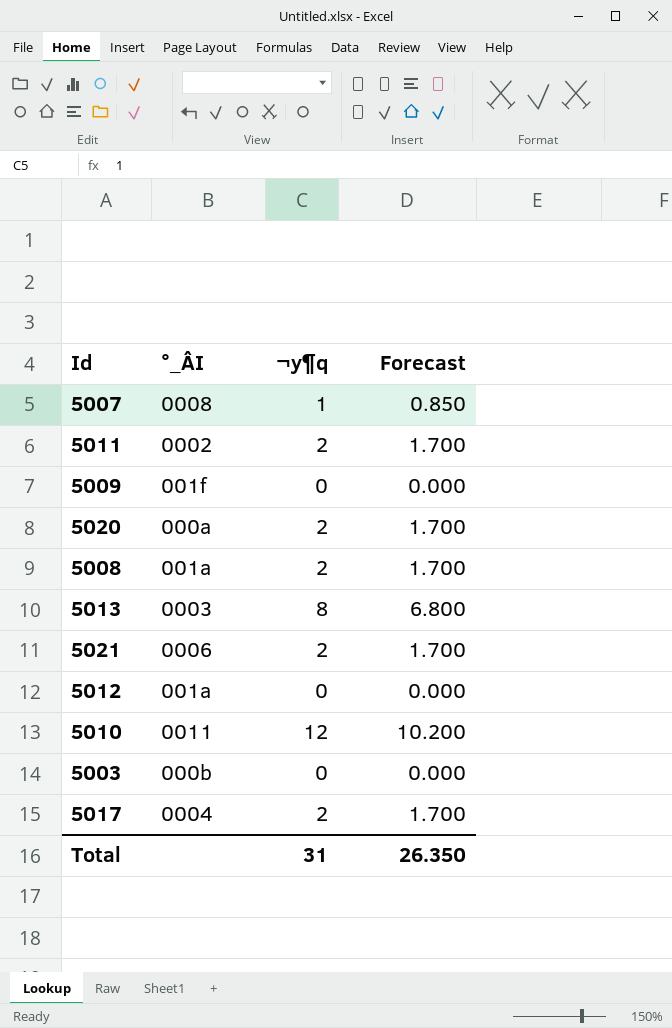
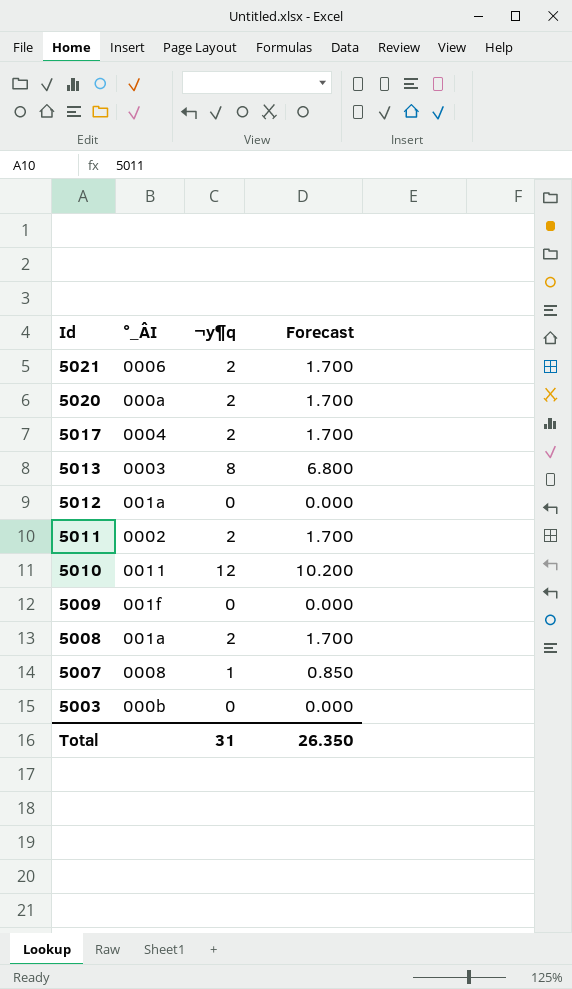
row order: none -> Id descending

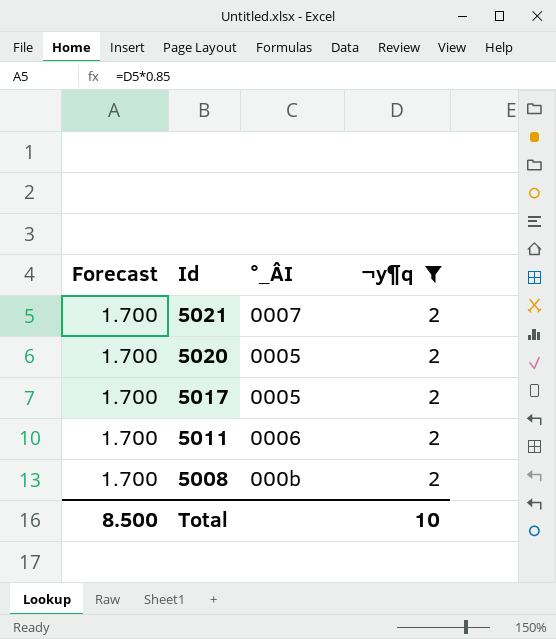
filter: none -> ¬y¶q = 2
column Forecast | position: 4 -> 1
5021 | °_ÂI: 0006 -> 0007
5020 | °_ÂI: 000a -> 0005
5017 | °_ÂI: 0004 -> 0005
5011 | °_ÂI: 0002 -> 0006
5008 | °_ÂI: 001a -> 000b
Total | Forecast: 26.350 -> 8.500
Total | ¬y¶q: 31 -> 10

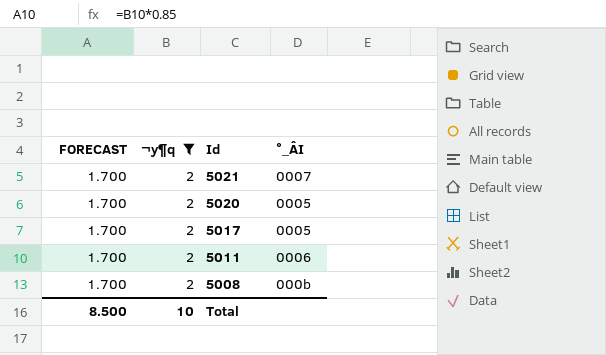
column name: Forecast -> FORECAST
column ¬y¶q | position: 4 -> 2

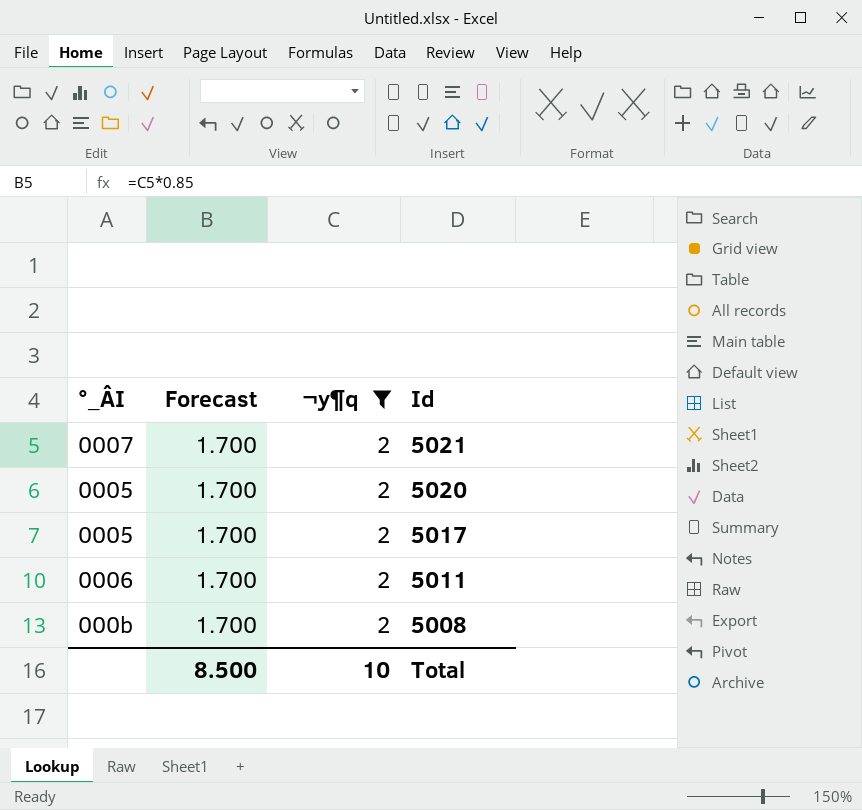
column °_ÂI | position: 4 -> 1
column name: FORECAST -> Forecast

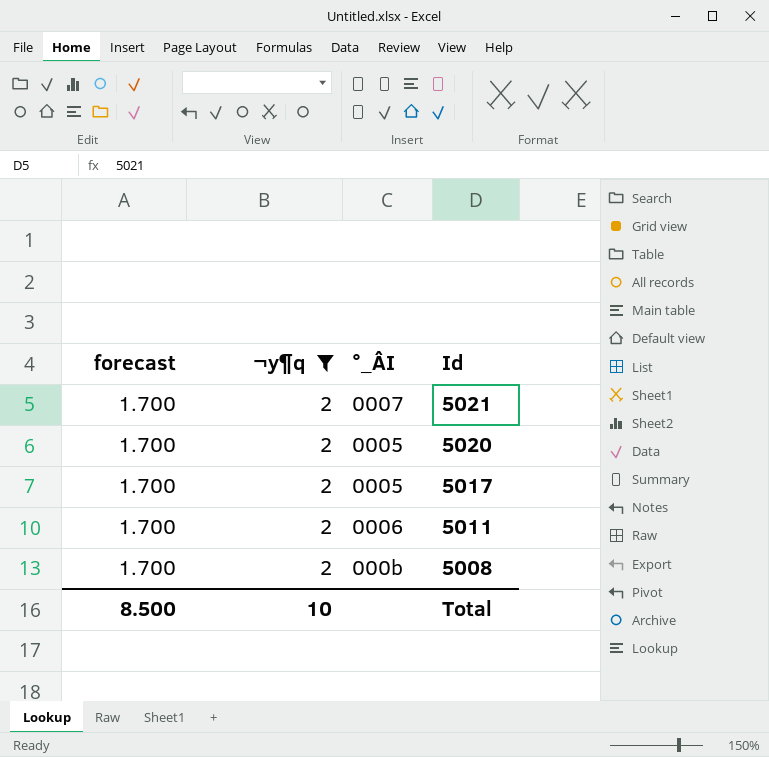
column name: Forecast -> forecast
column °_ÂI | position: 1 -> 3

